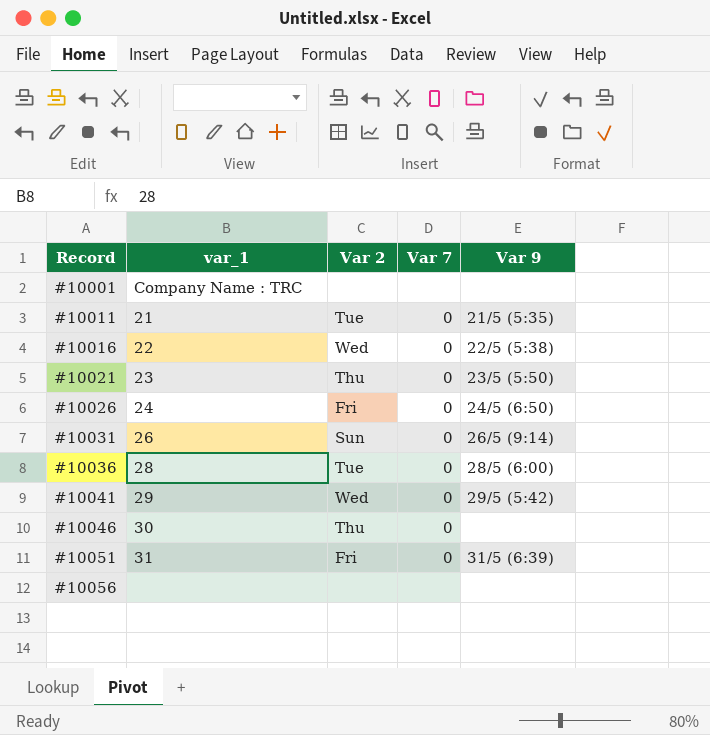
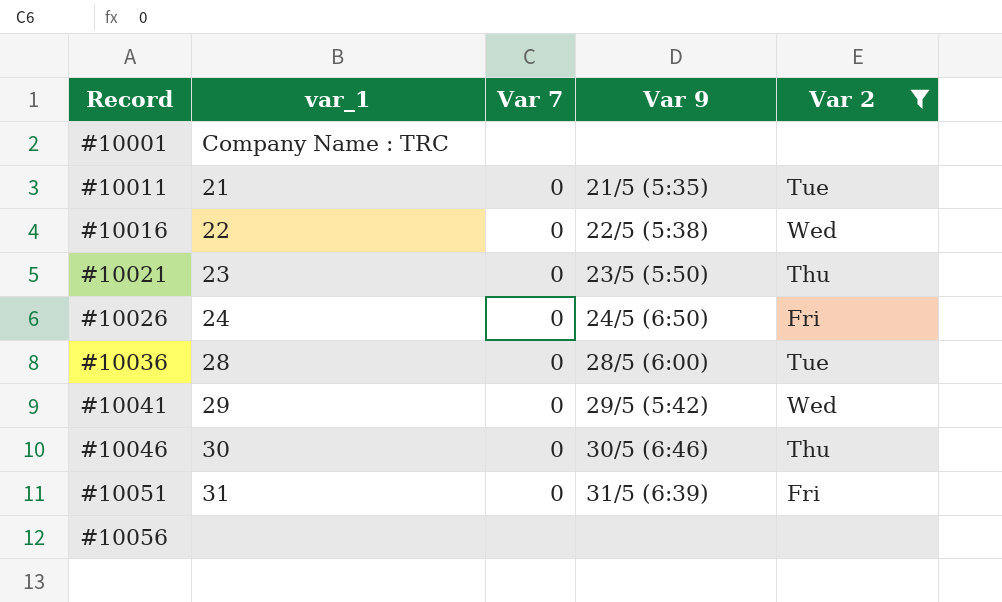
filter: none -> Var 2 != Sun
column Var 2 | position: 3 -> 5
#10046 | Var 9: none -> 30/5 (6:46)

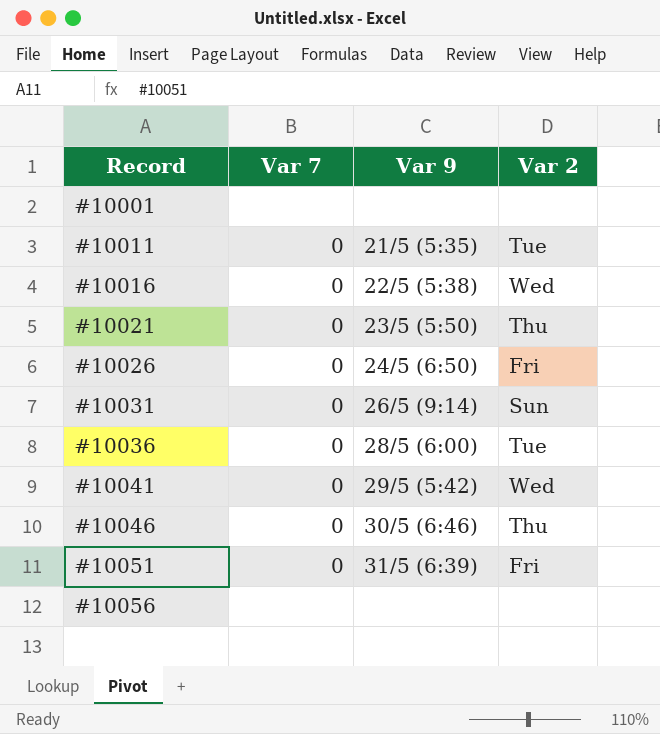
filter: Var 2 != Sun -> none
column var_1 | position: 2 -> none

